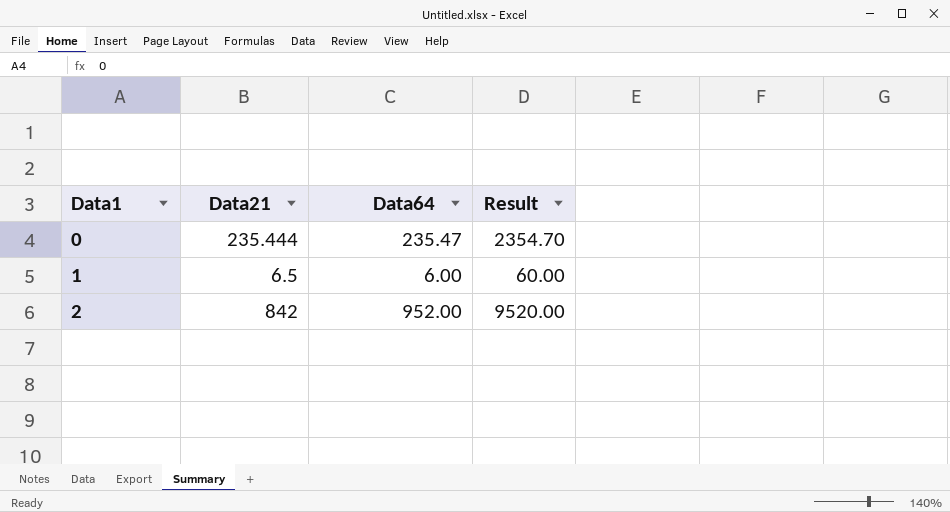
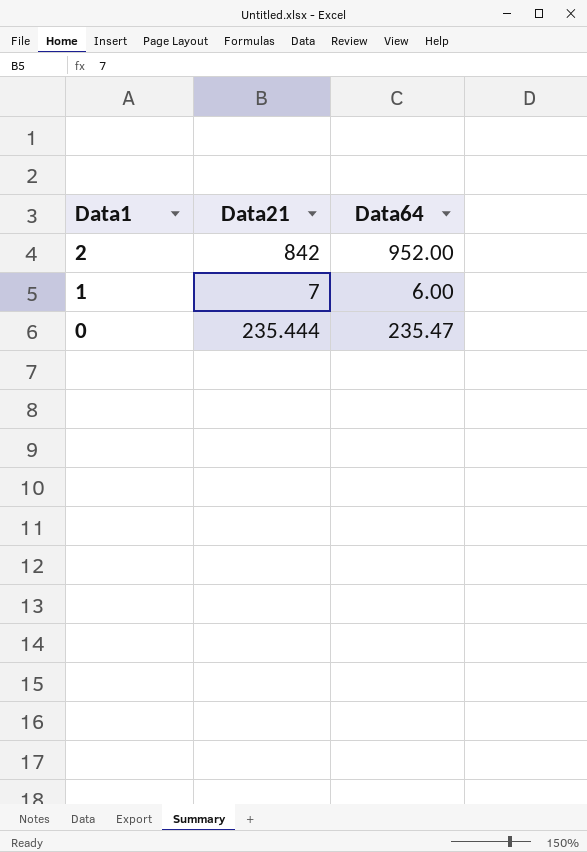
row order: Data1 ascending -> Data1 descending
column Result | formula: [Data64] * 10 -> none
1 | Data21: 6.5 -> 7

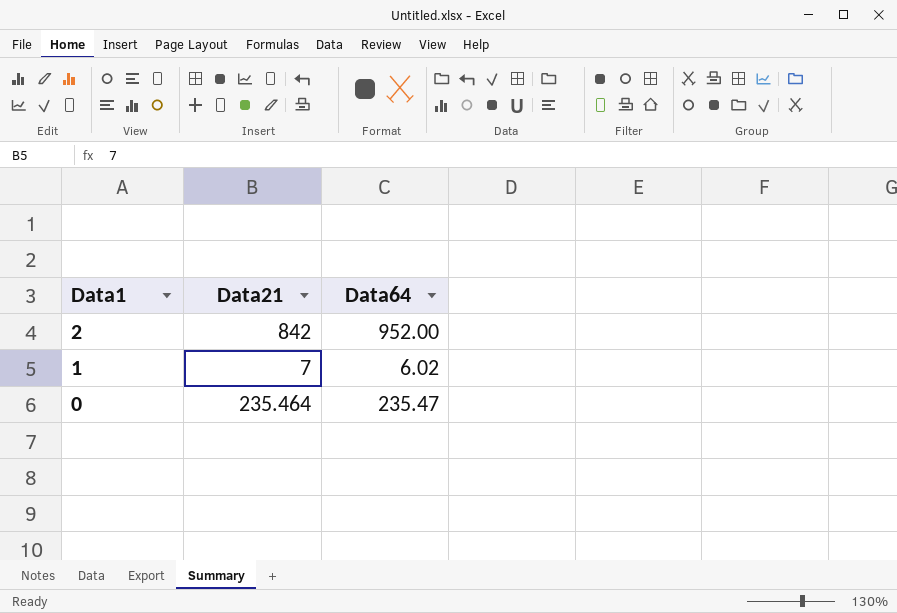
1 | Data64: 6.00 -> 6.02
0 | Data21: 235.444 -> 235.464

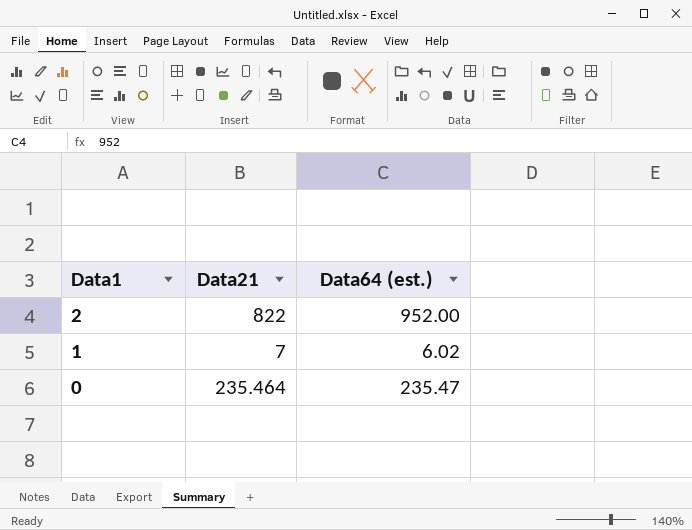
column name: Data64 -> Data64 (est.)
2 | Data21: 842 -> 822

